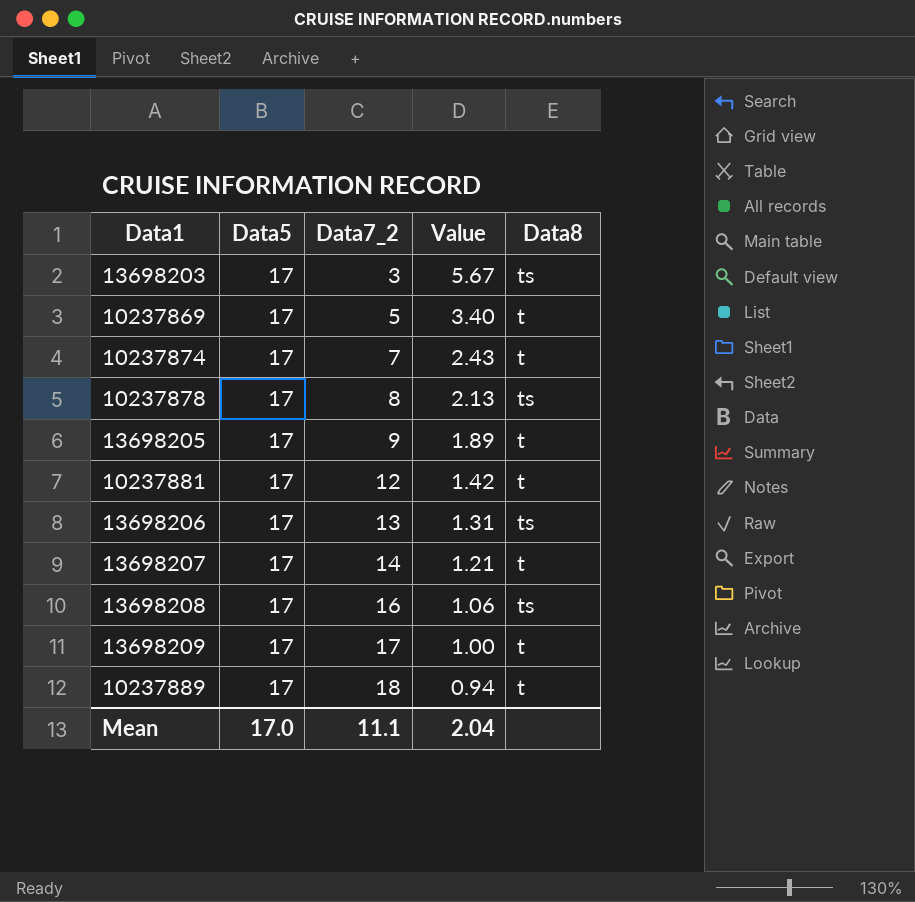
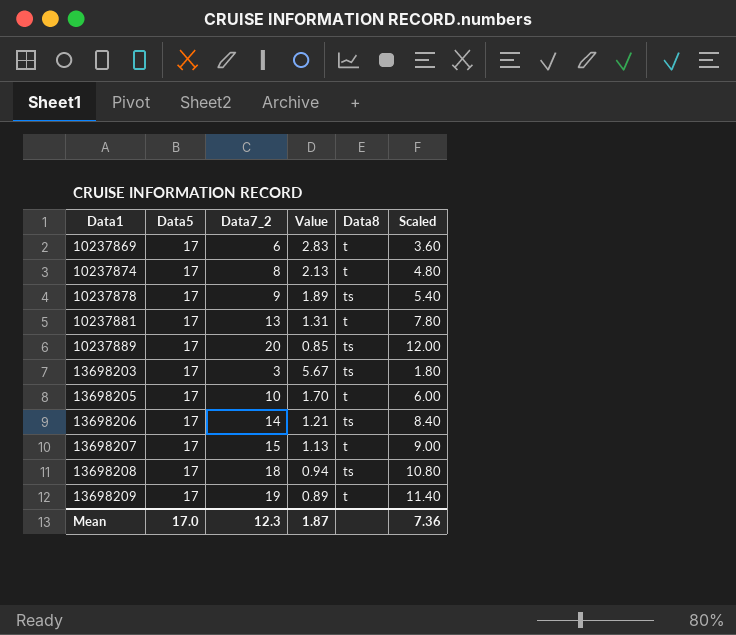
row order: Data7_2 ascending -> Data1 ascending
column Scaled | formula: none -> [Data7_2] * 0.6
10237869 | Data7_2: 5 -> 6
10237869 | Value: 3.40 -> 2.83
10237874 | Data7_2: 7 -> 8
10237874 | Value: 2.43 -> 2.13
10237878 | Data7_2: 8 -> 9
10237878 | Value: 2.13 -> 1.89
10237881 | Data7_2: 12 -> 13
10237881 | Value: 1.42 -> 1.31
10237889 | Data7_2: 18 -> 20
10237889 | Value: 0.94 -> 0.85
10237889 | Data8: t -> ts
13698205 | Data7_2: 9 -> 10
13698205 | Value: 1.89 -> 1.70
13698206 | Data7_2: 13 -> 14
13698206 | Value: 1.31 -> 1.21
13698207 | Data7_2: 14 -> 15
13698207 | Value: 1.21 -> 1.13
13698208 | Data7_2: 16 -> 18
13698208 | Value: 1.06 -> 0.94
13698209 | Data7_2: 17 -> 19
13698209 | Value: 1.00 -> 0.89
Mean | Data7_2: 11.1 -> 12.3
Mean | Value: 2.04 -> 1.87

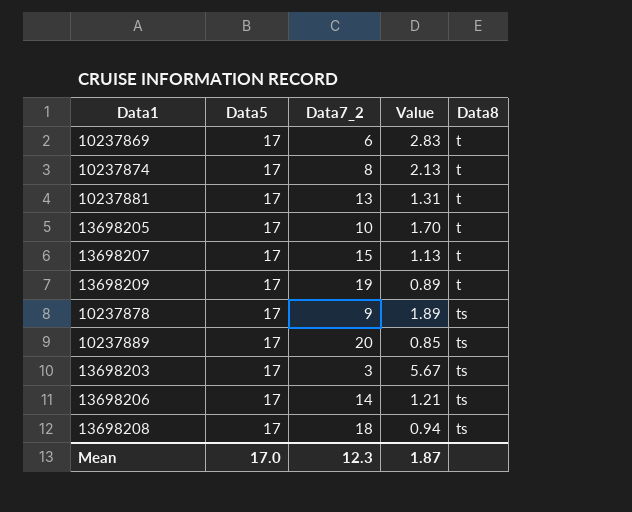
row order: Data1 ascending -> Data8 ascending
column Scaled | formula: [Data7_2] * 0.6 -> none

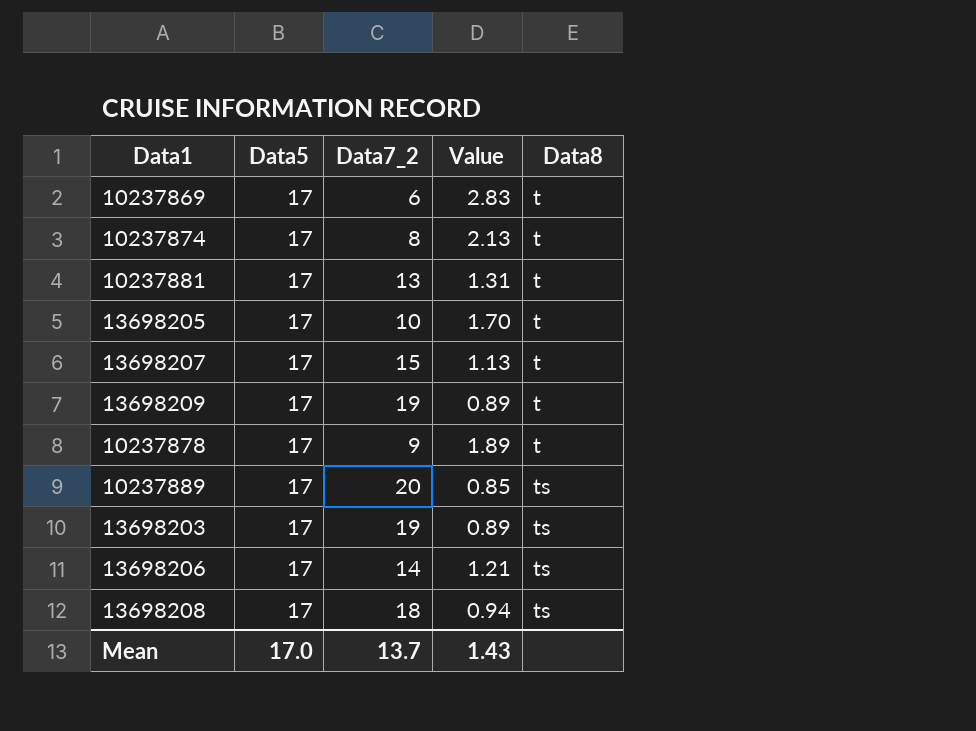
10237878 | Data8: ts -> t
13698203 | Data7_2: 3 -> 19
13698203 | Value: 5.67 -> 0.89
Mean | Data7_2: 12.3 -> 13.7
Mean | Value: 1.87 -> 1.43

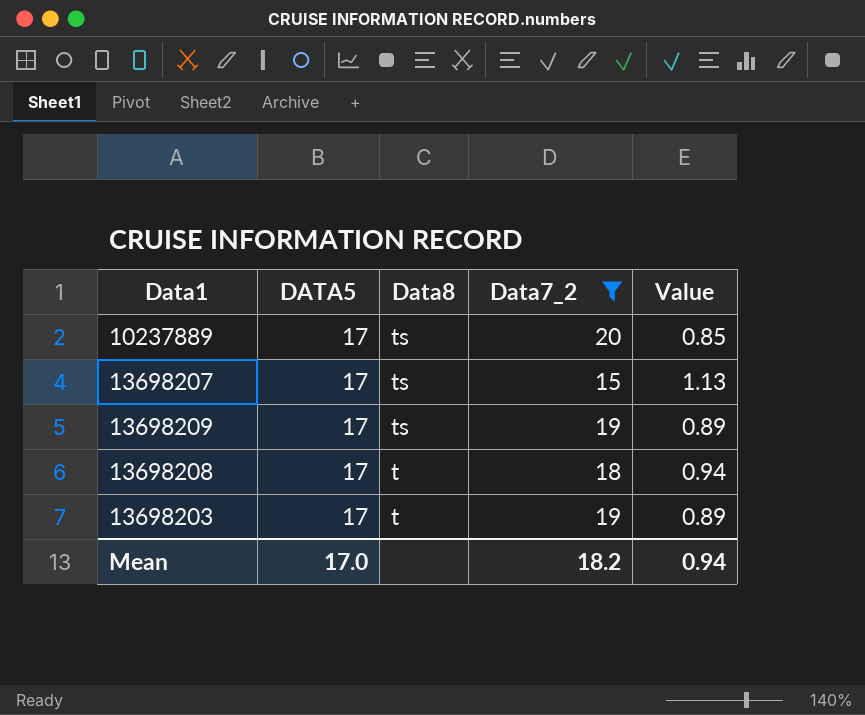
filter: none -> Data7_2 >= 15
row order: Data8 ascending -> Data8 descending
column name: Data5 -> DATA5
column Data8 | position: 5 -> 3
13698207 | Data8: t -> ts
13698209 | Data8: t -> ts
13698208 | Data8: ts -> t
13698203 | Data8: ts -> t
Mean | Data7_2: 13.7 -> 18.2
Mean | Value: 1.43 -> 0.94

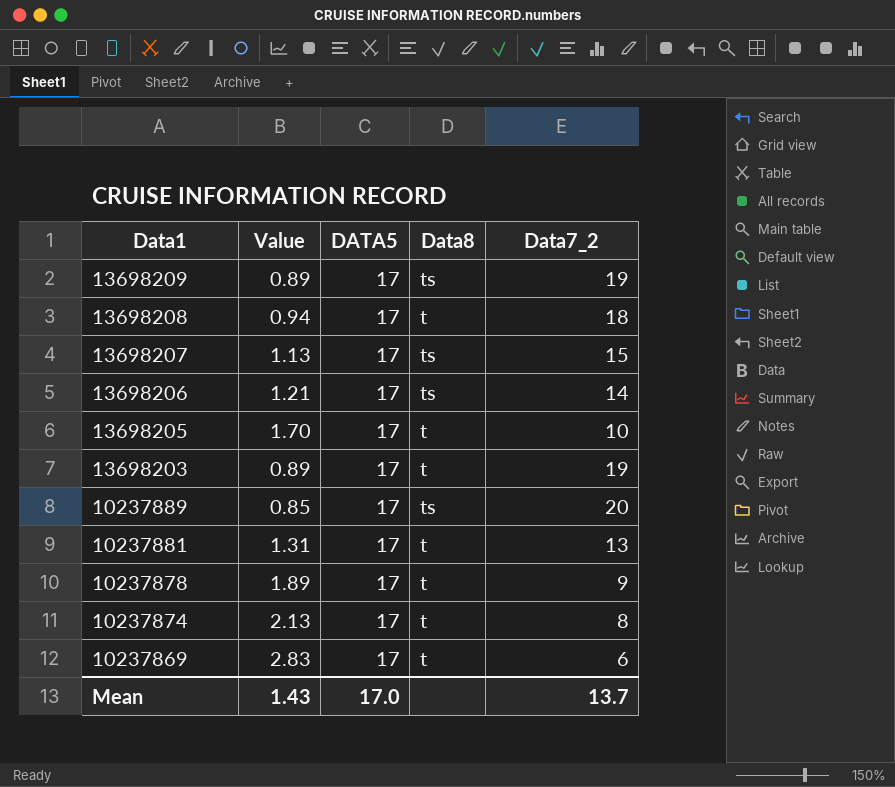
filter: Data7_2 >= 15 -> none
row order: Data8 descending -> Data1 descending
column Value | position: 5 -> 2
Mean | Value: 0.94 -> 1.43
Mean | Data7_2: 18.2 -> 13.7

